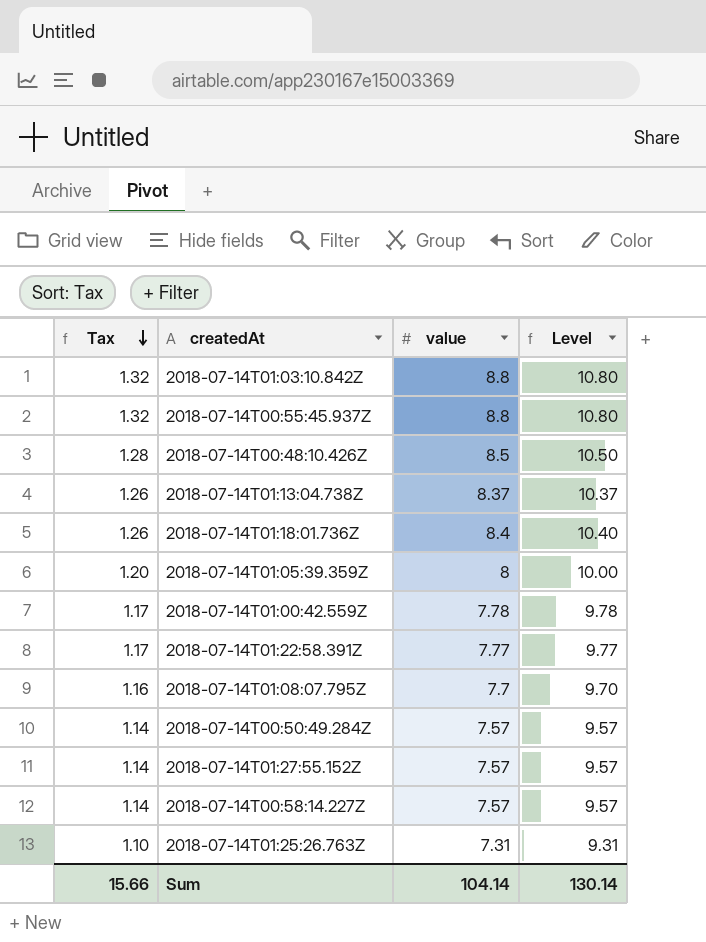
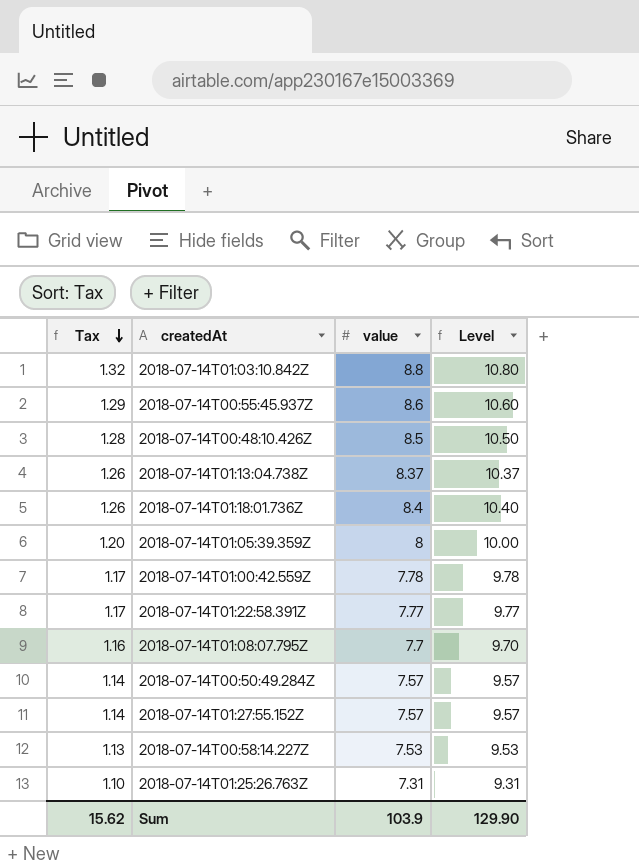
2018-07-14T00:55:45.937Z | Tax: 1.32 -> 1.29
2018-07-14T00:55:45.937Z | value: 8.8 -> 8.6
2018-07-14T00:55:45.937Z | Level: 10.80 -> 10.60
2018-07-14T00:58:14.227Z | Tax: 1.14 -> 1.13
2018-07-14T00:58:14.227Z | value: 7.57 -> 7.53
2018-07-14T00:58:14.227Z | Level: 9.57 -> 9.53
Sum | Tax: 15.66 -> 15.62
Sum | value: 104.14 -> 103.9
Sum | Level: 130.14 -> 129.90

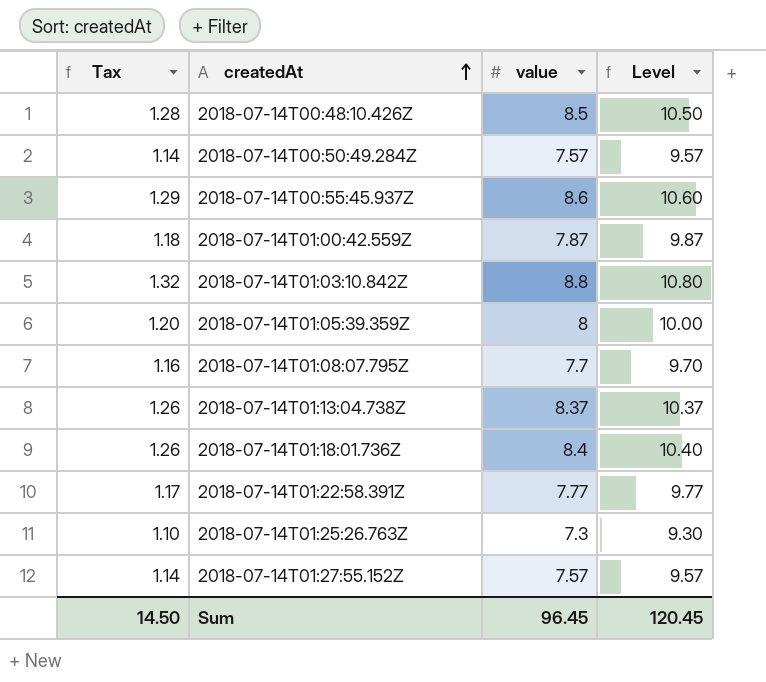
row order: Tax descending -> createdAt ascending
row 2018-07-14T00:58:14.227Z: 1.13 | 7.53 | 9.53 -> none
2018-07-14T01:00:42.559Z | Tax: 1.17 -> 1.18
2018-07-14T01:00:42.559Z | value: 7.78 -> 7.87
2018-07-14T01:00:42.559Z | Level: 9.78 -> 9.87
2018-07-14T01:25:26.763Z | value: 7.31 -> 7.3
2018-07-14T01:25:26.763Z | Level: 9.31 -> 9.30
Sum | Tax: 15.62 -> 14.50
Sum | value: 103.9 -> 96.45
Sum | Level: 129.90 -> 120.45

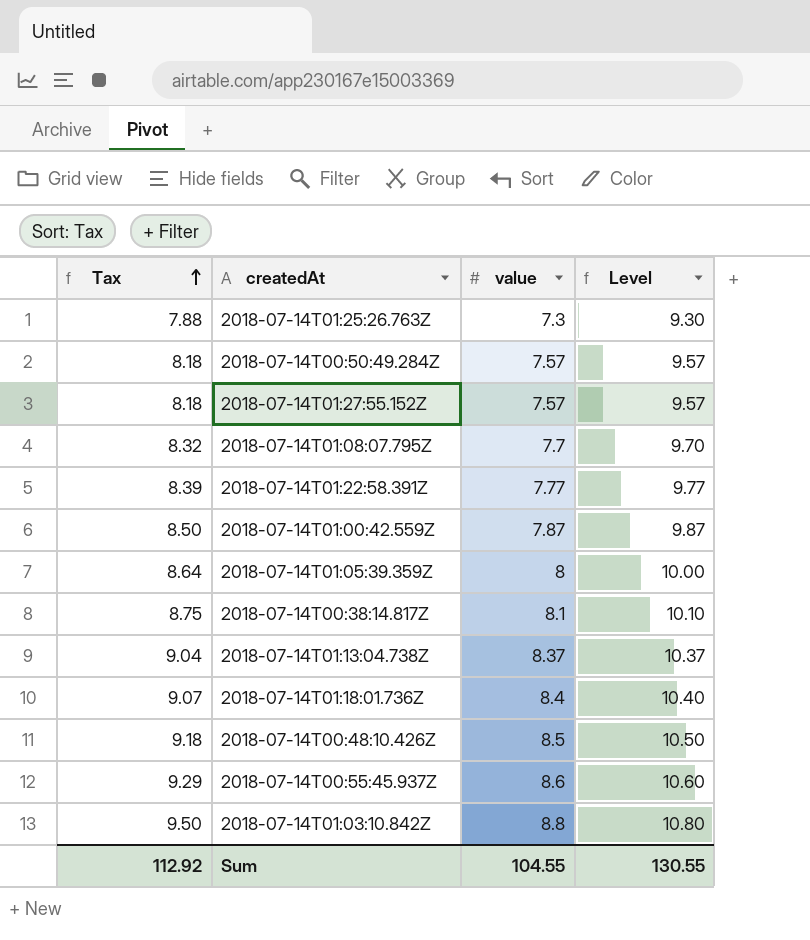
row order: createdAt ascending -> Tax ascending
column Tax | formula: [value] * 0.15 -> [value] * 1.08
row 2018-07-14T00:38:14.817Z: none -> 8.75 | 8.1 | 10.10
Sum | Tax: 14.50 -> 112.92
Sum | value: 96.45 -> 104.55
Sum | Level: 120.45 -> 130.55

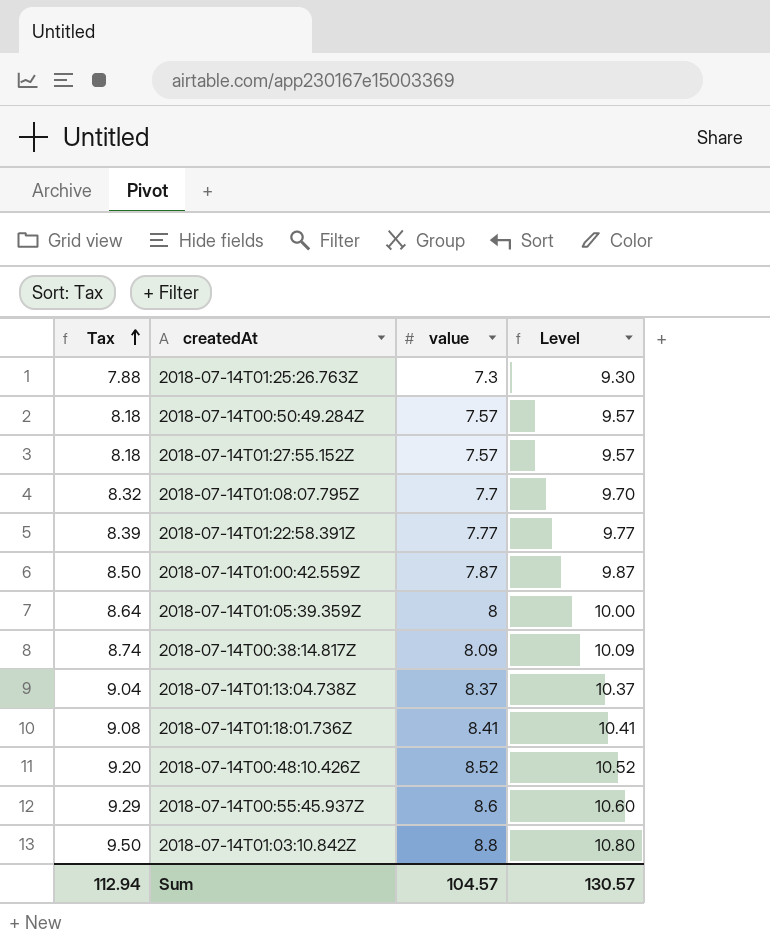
2018-07-14T00:38:14.817Z | Tax: 8.75 -> 8.74
2018-07-14T00:38:14.817Z | value: 8.1 -> 8.09
2018-07-14T00:38:14.817Z | Level: 10.10 -> 10.09
2018-07-14T01:18:01.736Z | Tax: 9.07 -> 9.08
2018-07-14T01:18:01.736Z | value: 8.4 -> 8.41
2018-07-14T01:18:01.736Z | Level: 10.40 -> 10.41
2018-07-14T00:48:10.426Z | Tax: 9.18 -> 9.20
2018-07-14T00:48:10.426Z | value: 8.5 -> 8.52
2018-07-14T00:48:10.426Z | Level: 10.50 -> 10.52
Sum | Tax: 112.92 -> 112.94
Sum | value: 104.55 -> 104.57
Sum | Level: 130.55 -> 130.57

